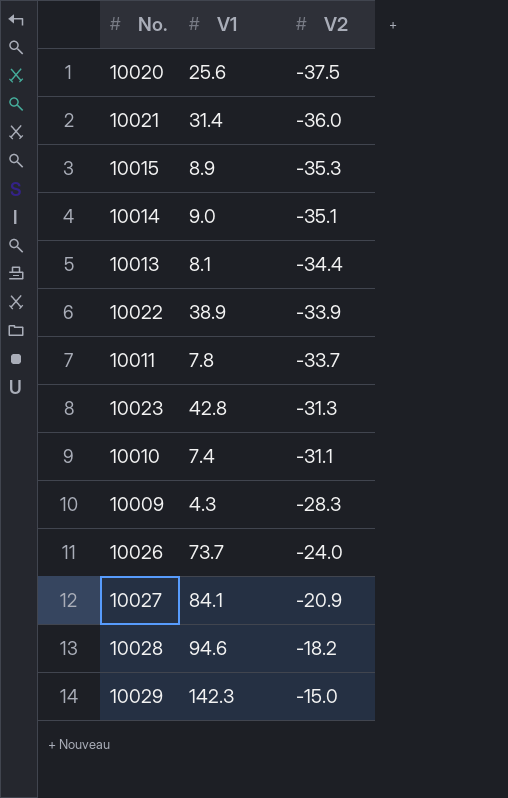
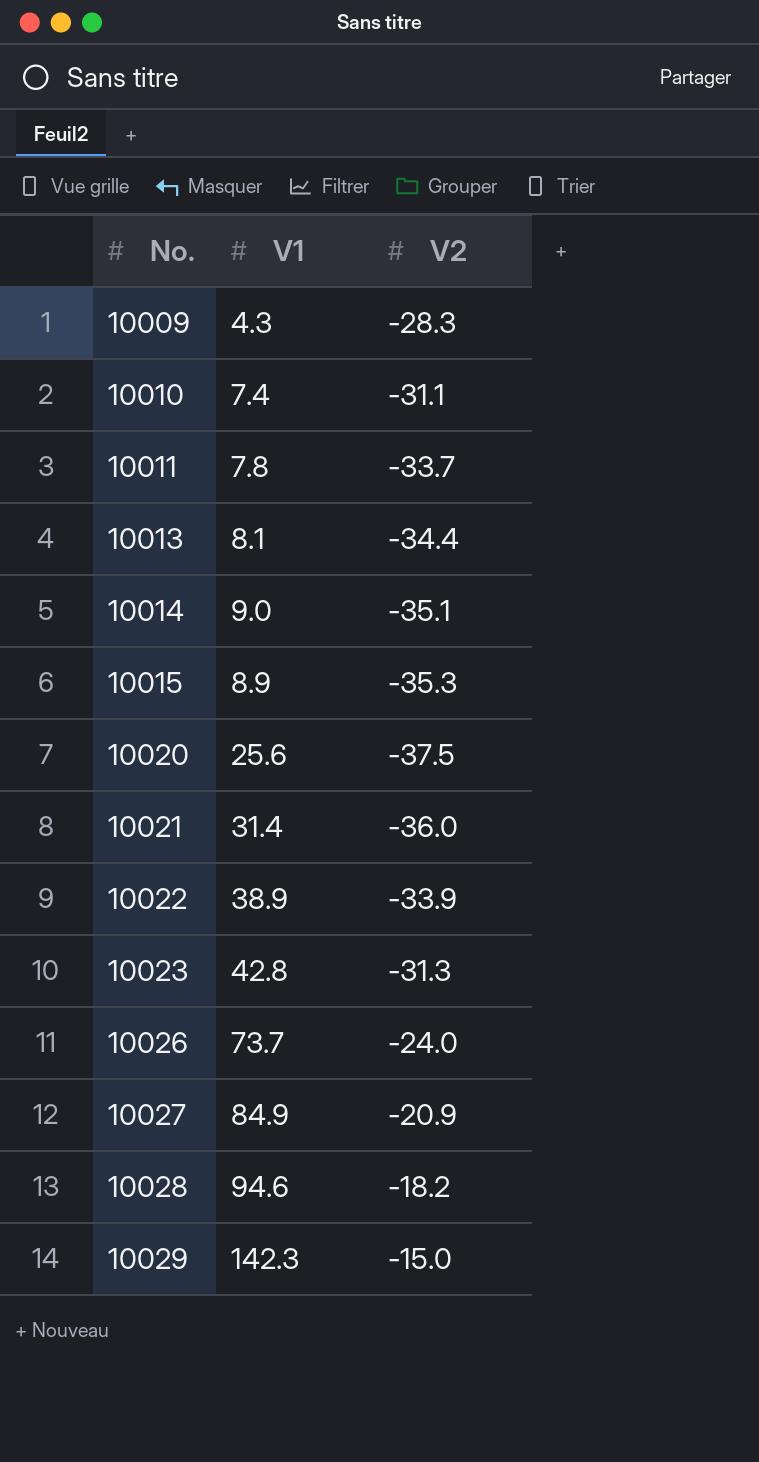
row order: V2 ascending -> No. ascending
10027 | V1: 84.1 -> 84.9

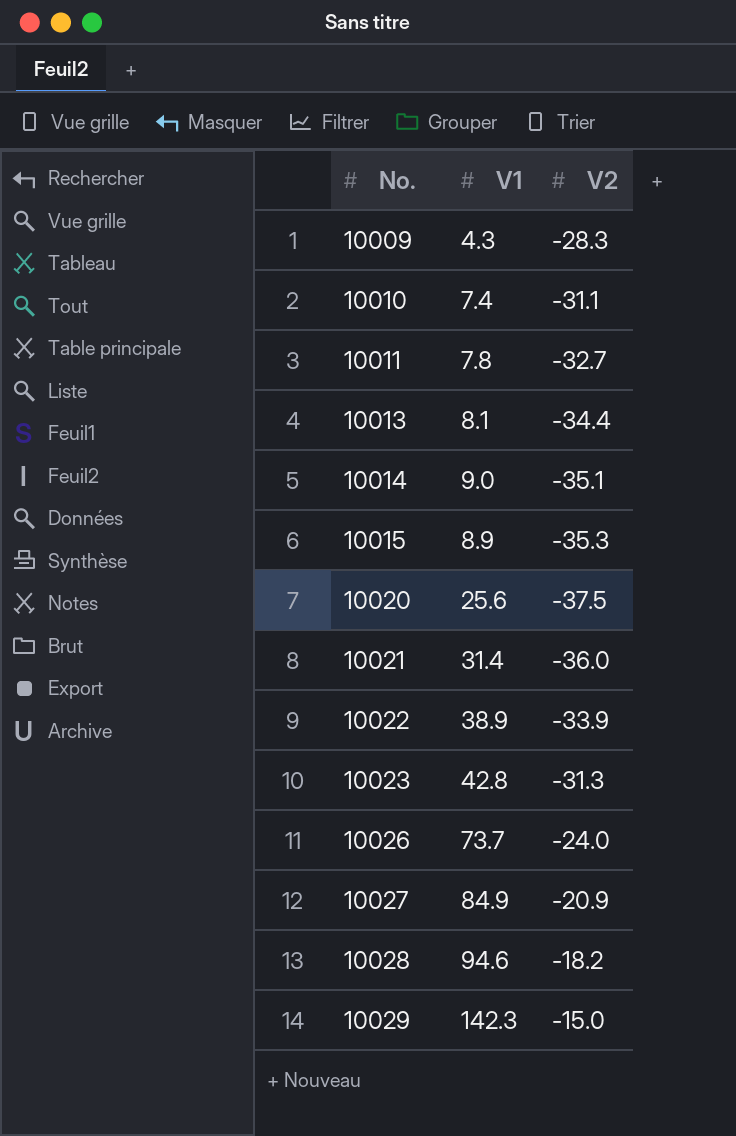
10011 | V2: -33.7 -> -32.7

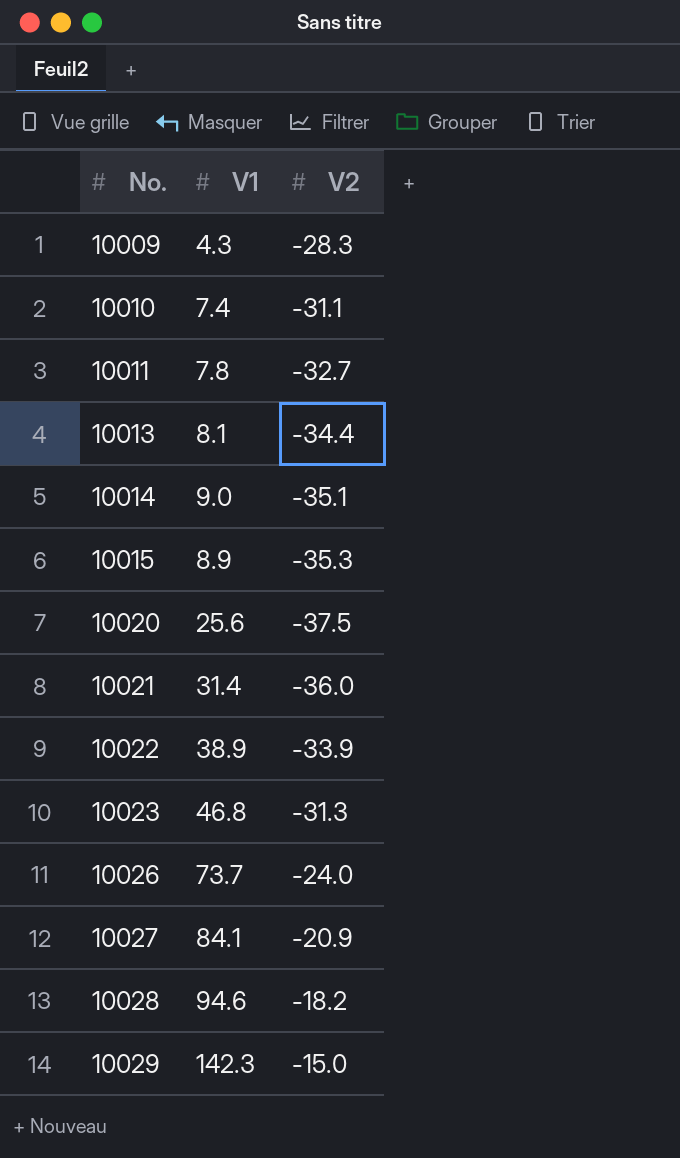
10023 | V1: 42.8 -> 46.8
10027 | V1: 84.9 -> 84.1

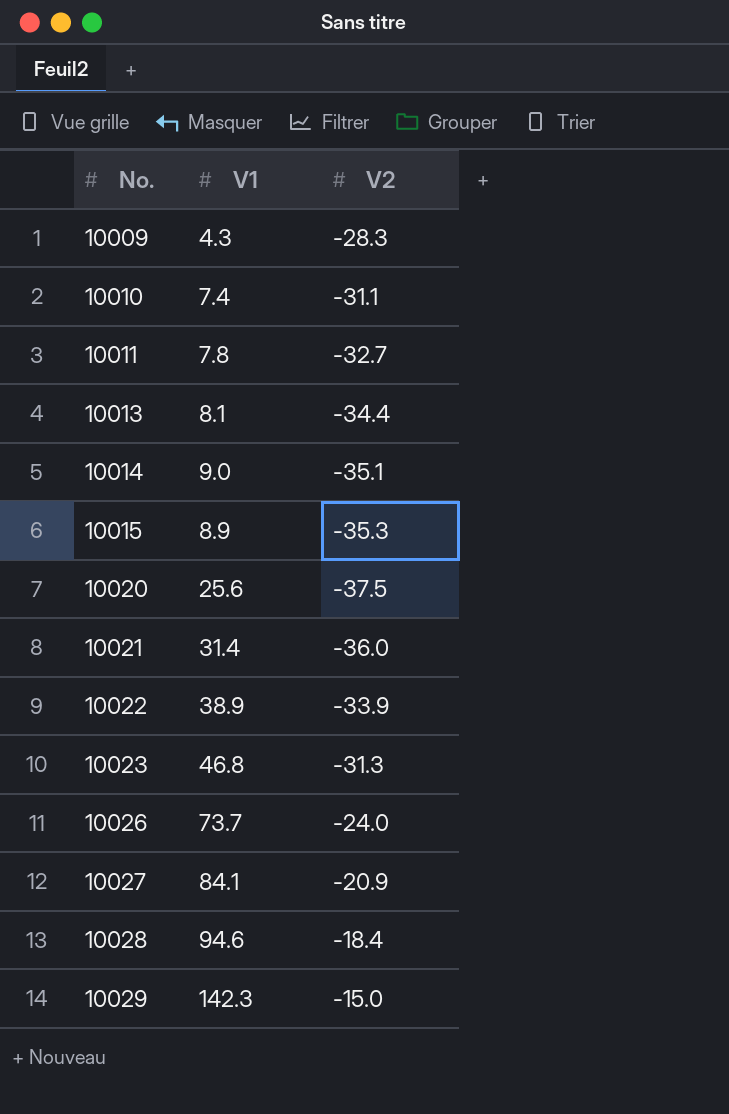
10028 | V2: -18.2 -> -18.4

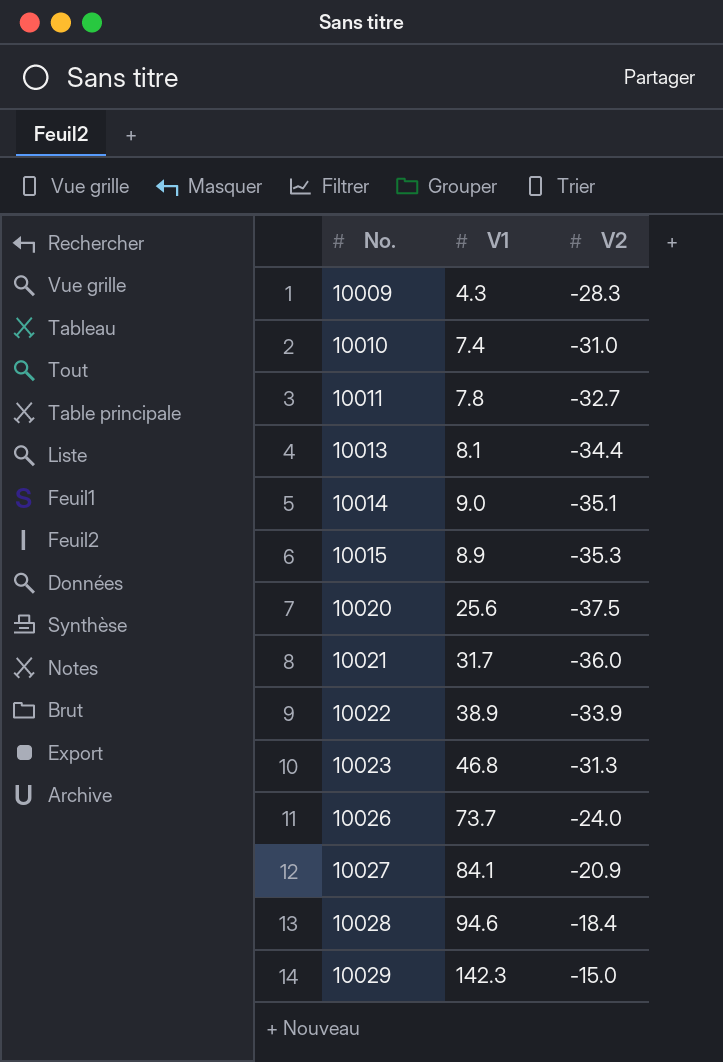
10010 | V2: -31.1 -> -31.0
10021 | V1: 31.4 -> 31.7

